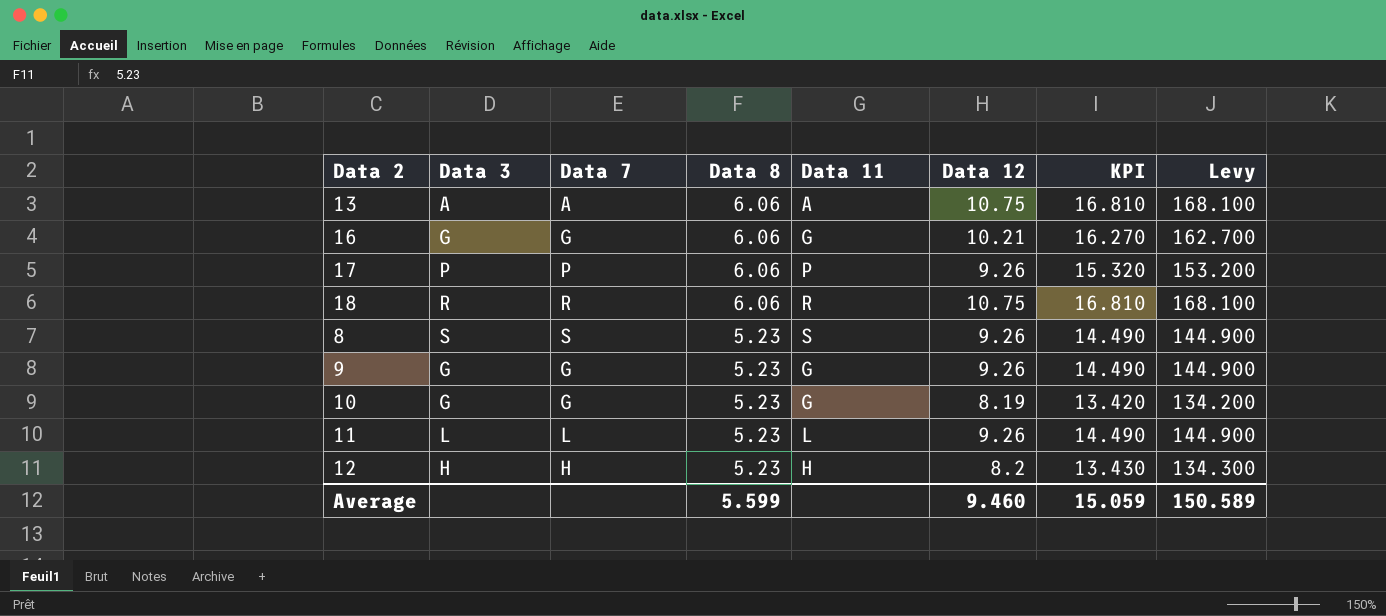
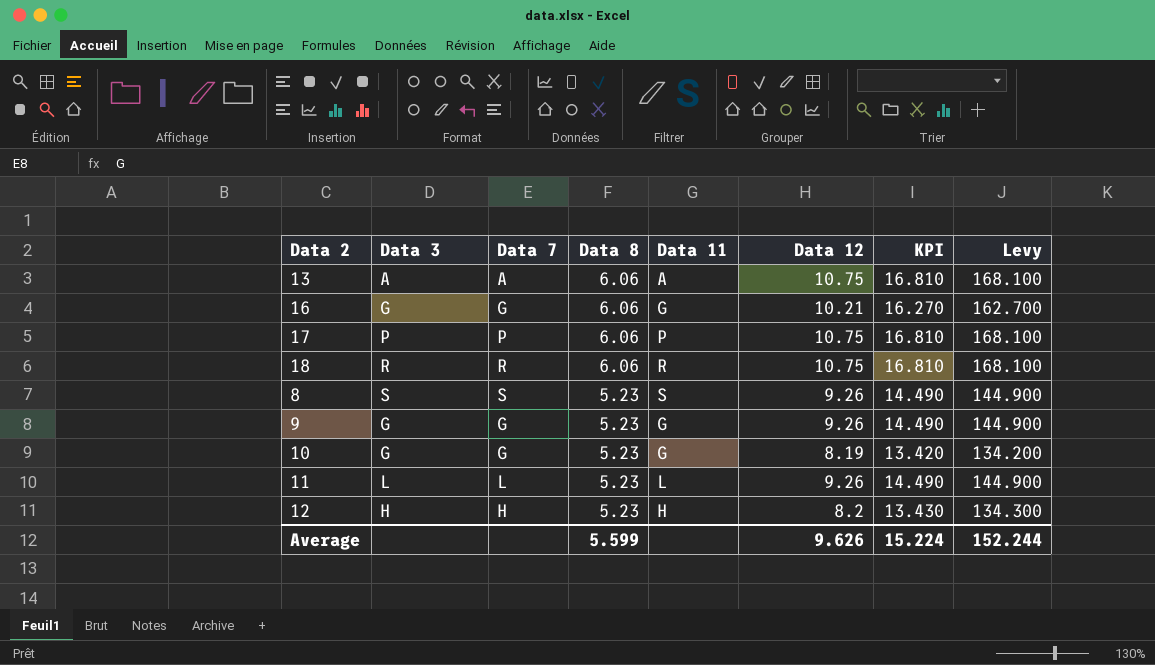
17 | Data 12: 9.26 -> 10.75
17 | KPI: 15.320 -> 16.810
17 | Levy: 153.200 -> 168.100
Average | Data 12: 9.460 -> 9.626
Average | KPI: 15.059 -> 15.224
Average | Levy: 150.589 -> 152.244

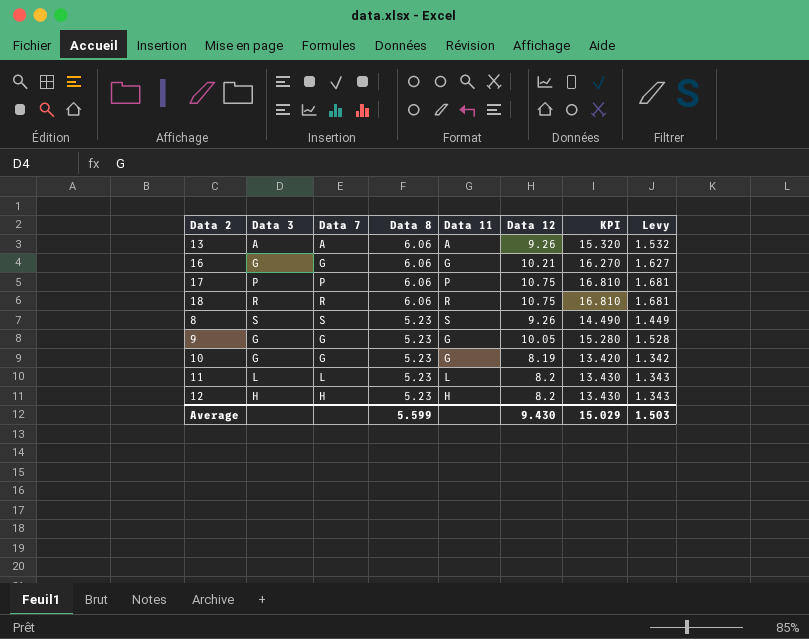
column Levy | formula: [KPI] * 10 -> [KPI] * 0.1
13 | Data 12: 10.75 -> 9.26
13 | KPI: 16.810 -> 15.320
9 | Data 12: 9.26 -> 10.05
9 | KPI: 14.490 -> 15.280
11 | Data 12: 9.26 -> 8.2
11 | KPI: 14.490 -> 13.430
Average | Data 12: 9.626 -> 9.430
Average | KPI: 15.224 -> 15.029
Average | Levy: 152.244 -> 1.503

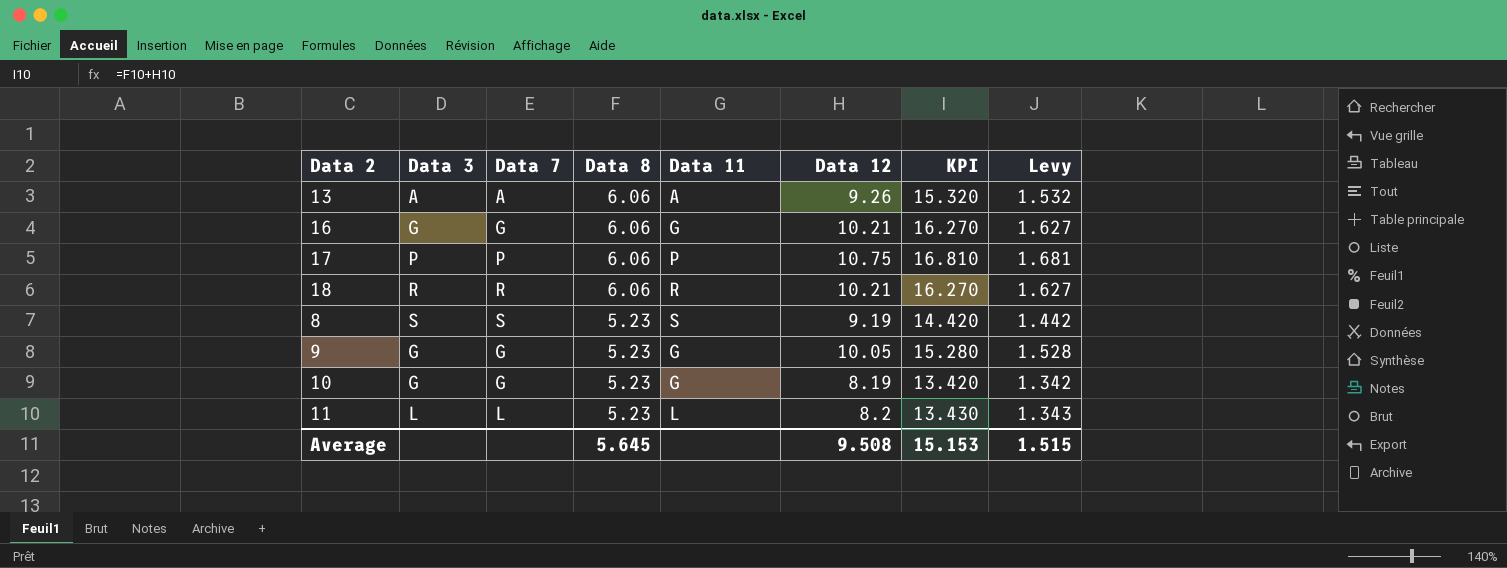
row 12: H | H | 5.23 | H | 8.2 | 13.430 | 1.343 -> none
18 | Data 12: 10.75 -> 10.21
18 | KPI: 16.810 -> 16.270
18 | Levy: 1.681 -> 1.627
8 | Data 12: 9.26 -> 9.19
8 | KPI: 14.490 -> 14.420
8 | Levy: 1.449 -> 1.442
Average | Data 8: 5.599 -> 5.645
Average | Data 12: 9.430 -> 9.508
Average | KPI: 15.029 -> 15.153
Average | Levy: 1.503 -> 1.515

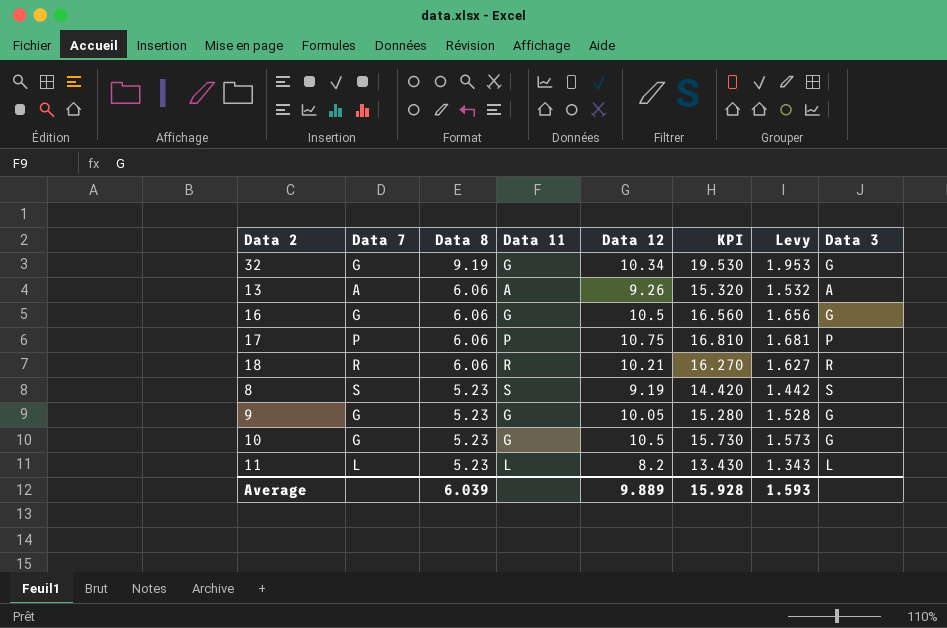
column Data 3 | position: 2 -> 8
row 32: none -> G | 9.19 | G | 10.34 | 19.530 | 1.953 | G
16 | Data 12: 10.21 -> 10.5
16 | KPI: 16.270 -> 16.560
16 | Levy: 1.627 -> 1.656
10 | Data 12: 8.19 -> 10.5
10 | KPI: 13.420 -> 15.730
10 | Levy: 1.342 -> 1.573
Average | Data 8: 5.645 -> 6.039
Average | Data 12: 9.508 -> 9.889
Average | KPI: 15.153 -> 15.928
Average | Levy: 1.515 -> 1.593

